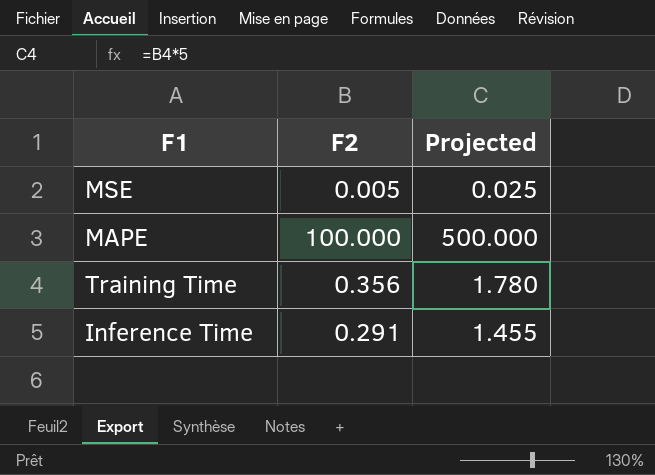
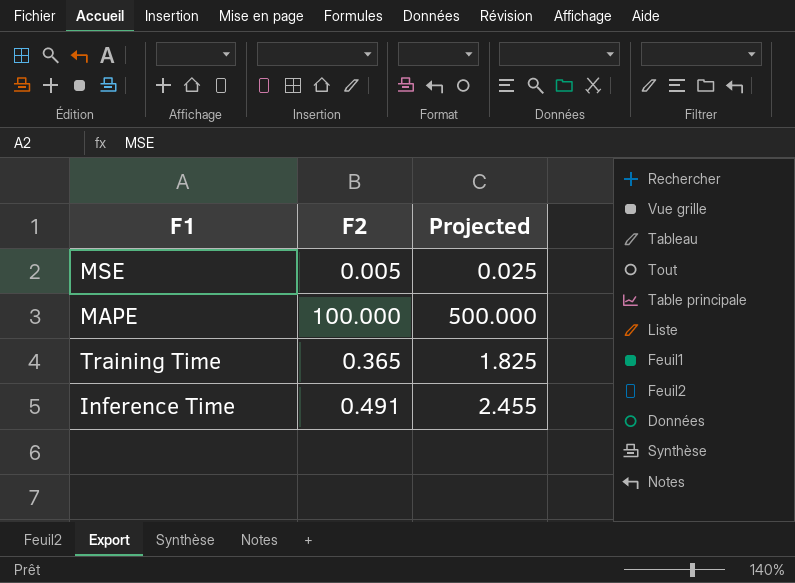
Training Time | F2: 0.356 -> 0.365
Training Time | Projected: 1.780 -> 1.825
Inference Time | F2: 0.291 -> 0.491
Inference Time | Projected: 1.455 -> 2.455

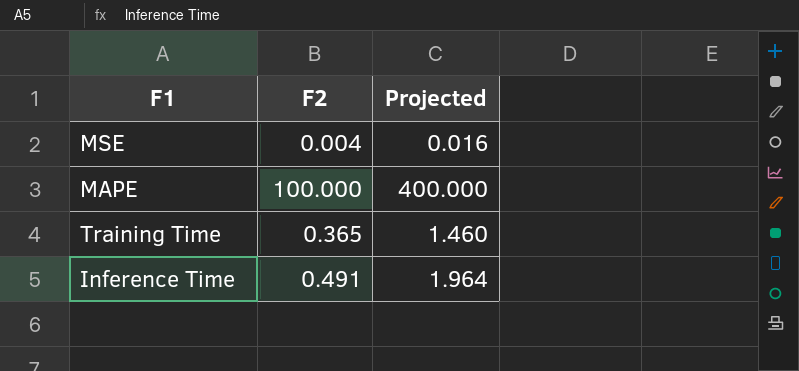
column Projected | formula: [F2] * 5 -> [F2] * 4
MSE | F2: 0.005 -> 0.004

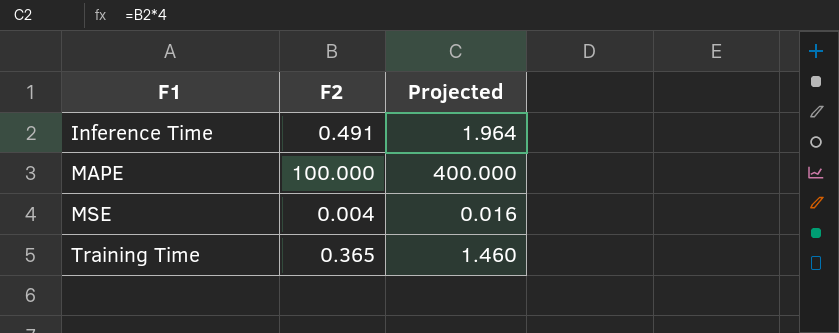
row order: none -> F1 ascending

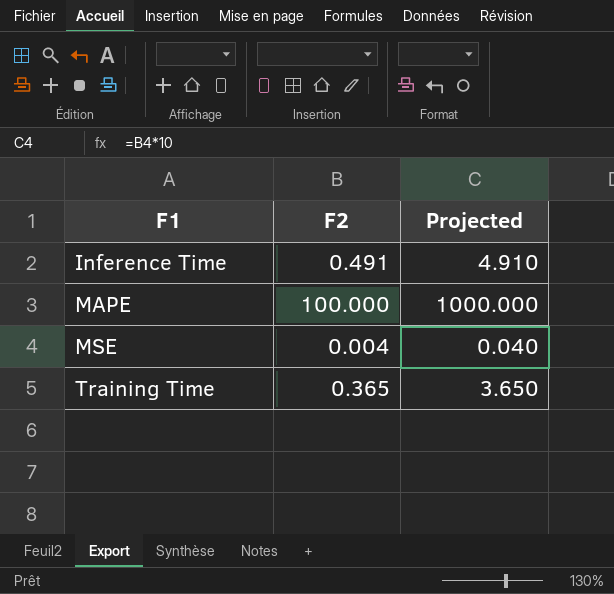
column Projected | formula: [F2] * 4 -> [F2] * 10

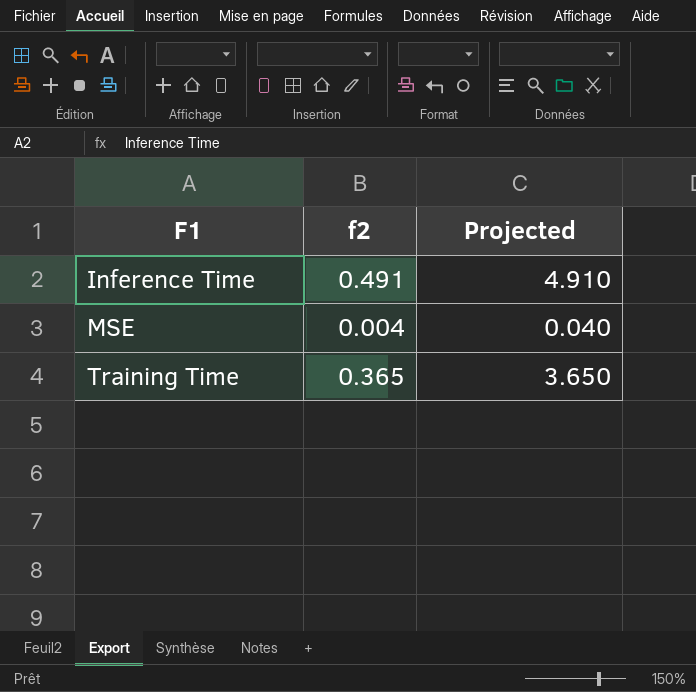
column name: F2 -> f2
row MAPE: 100.000 | 1000.000 -> none

